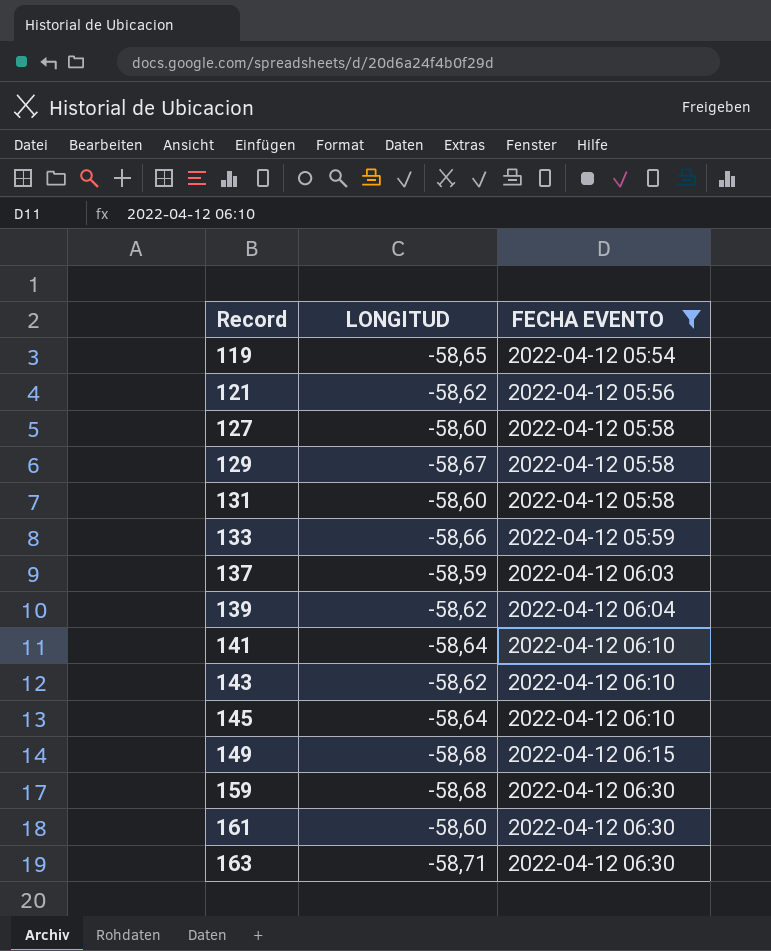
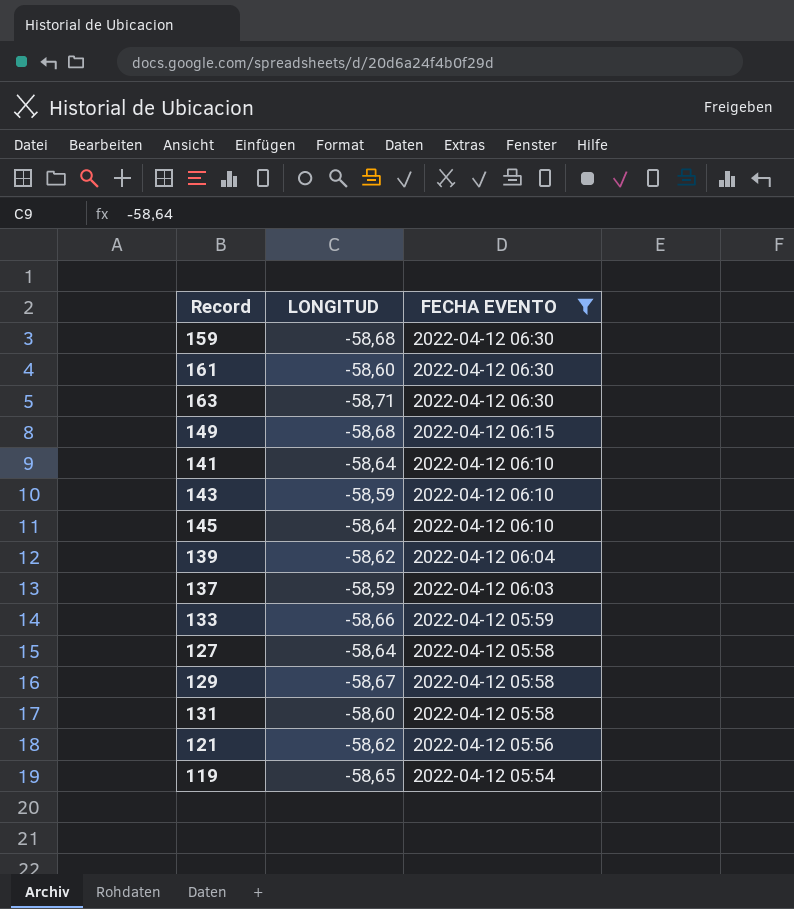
row order: Record ascending -> FECHA EVENTO descending
143 | LONGITUD: -58,62 -> -58,59
127 | LONGITUD: -58,60 -> -58,64

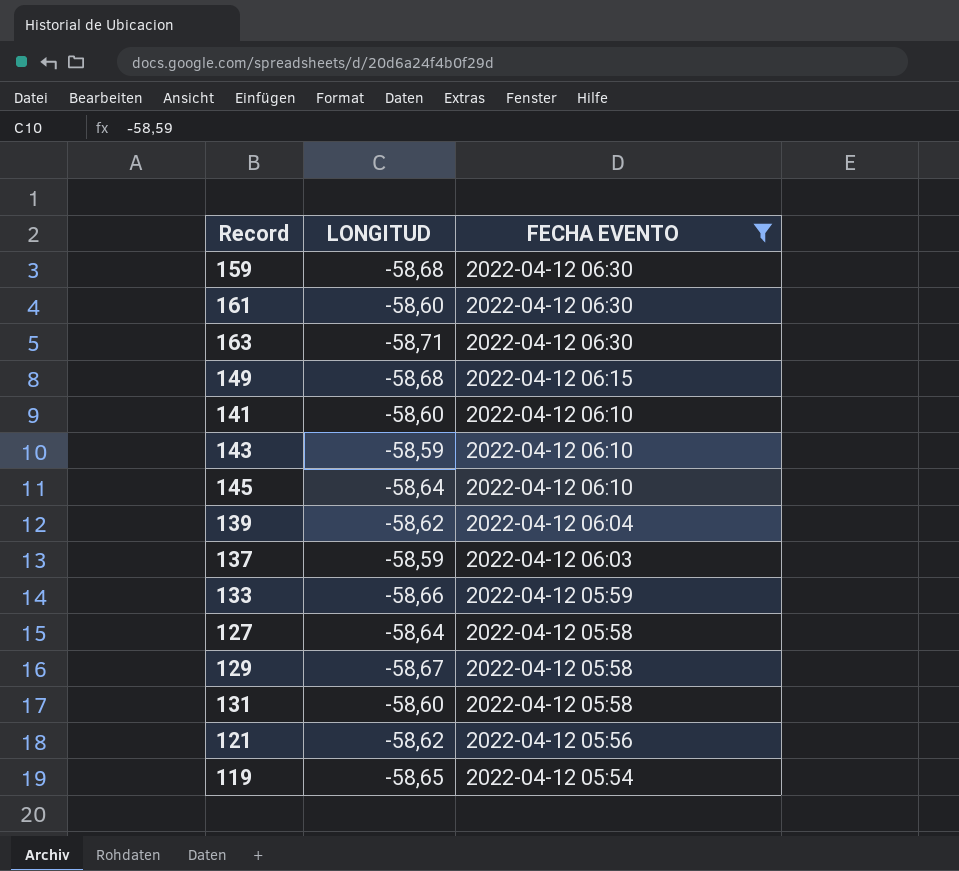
141 | LONGITUD: -58,64 -> -58,60

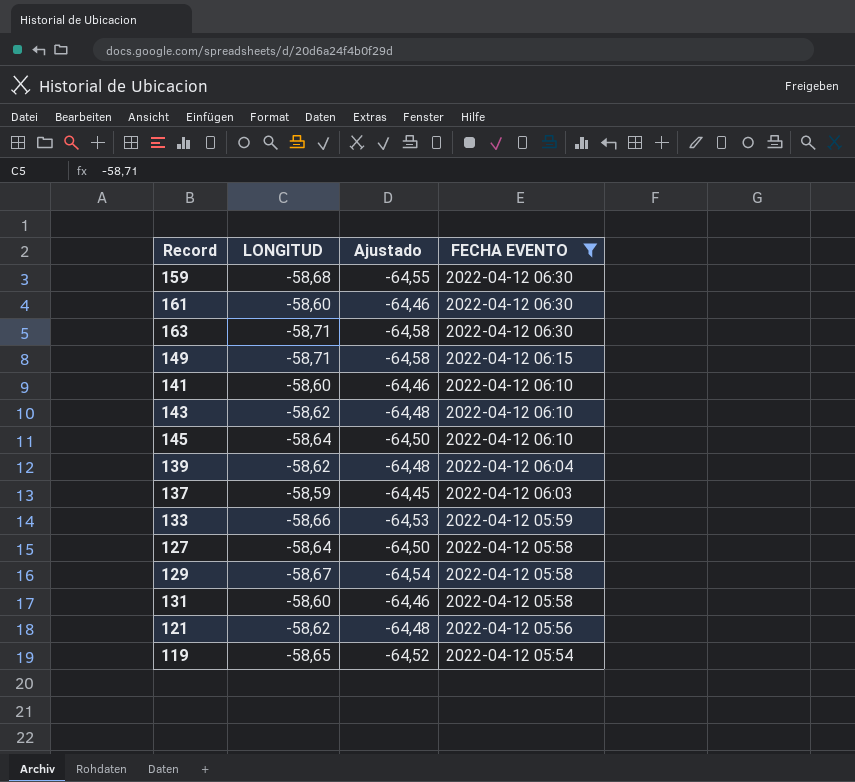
column Ajustado | formula: none -> [LONGITUD] * 1,1
149 | LONGITUD: -58,68 -> -58,71
143 | LONGITUD: -58,59 -> -58,62

